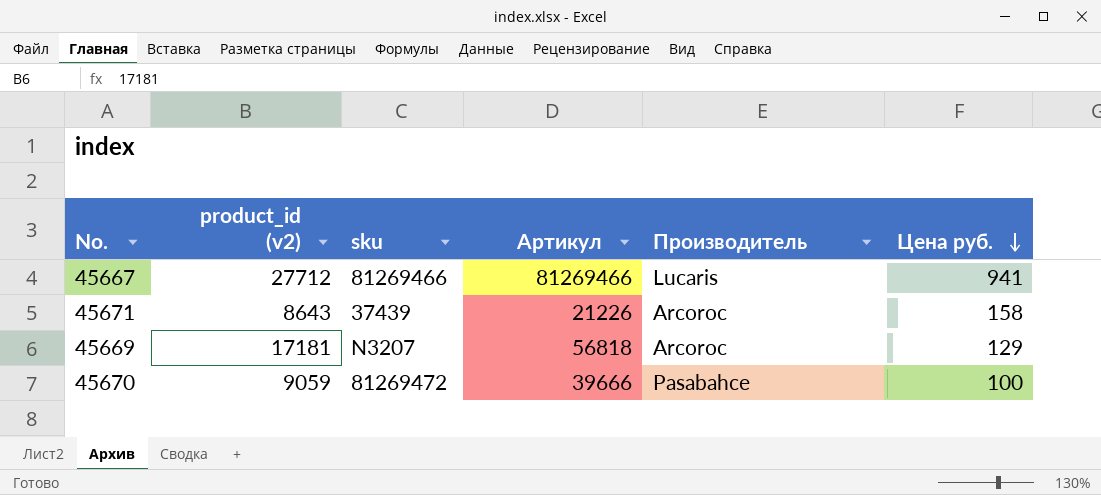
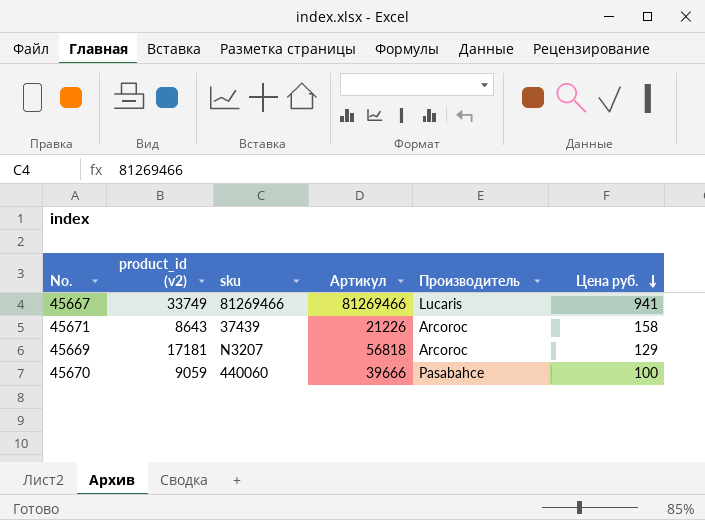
45667 | product_id (v2): 27712 -> 33749
45670 | sku: 81269472 -> 440060

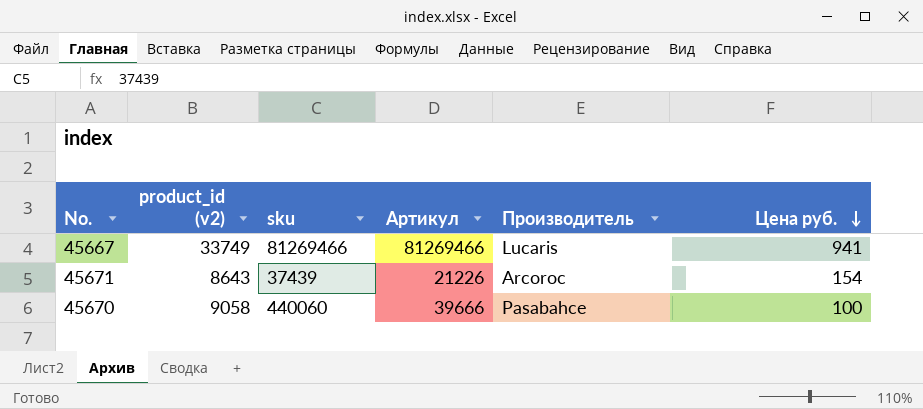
row 45669: 17181 | N3207 | 56818 | Arcoroc | 129 -> none
45671 | Цена руб.: 158 -> 154
45670 | product_id (v2): 9059 -> 9058

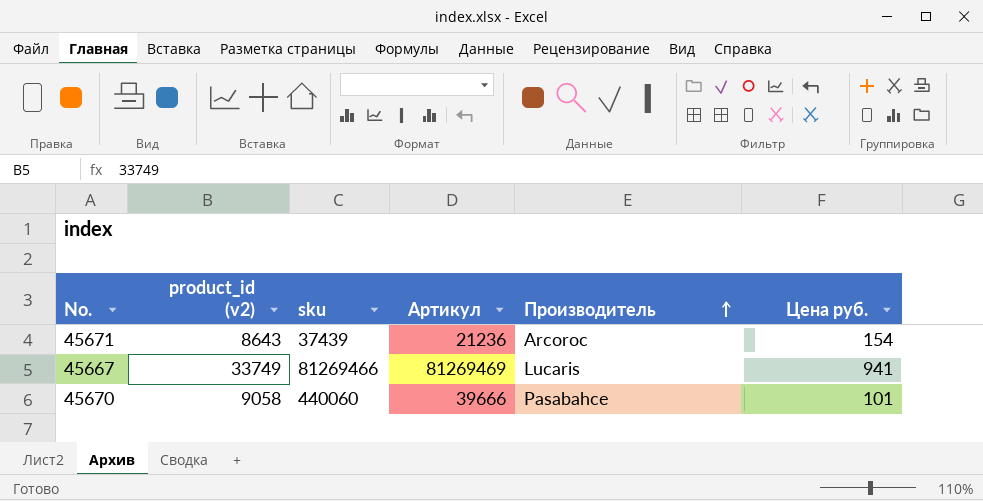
row order: Цена руб. descending -> Производитель ascending
45671 | Артикул: 21226 -> 21236
45667 | Артикул: 81269466 -> 81269469
45670 | Цена руб.: 100 -> 101

